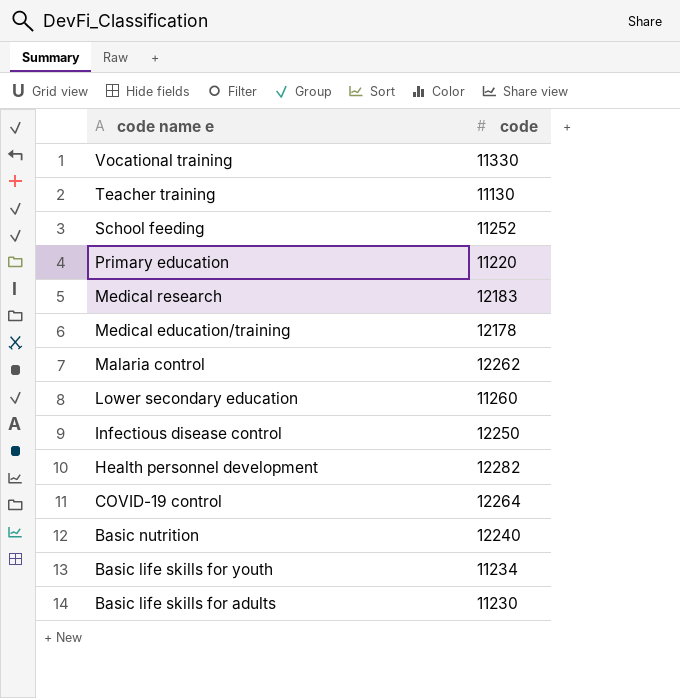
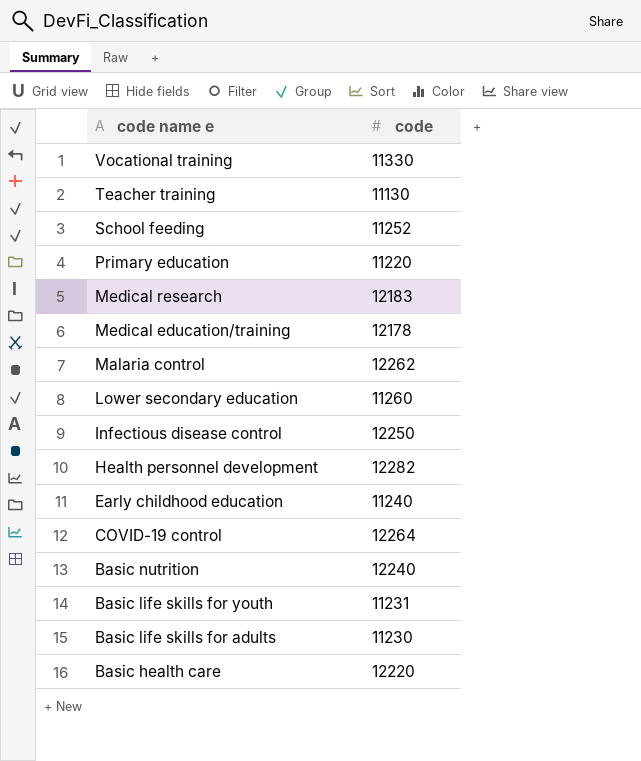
row Early childhood education: none -> 11240
Basic life skills for youth | code: 11234 -> 11231
row Basic health care: none -> 12220

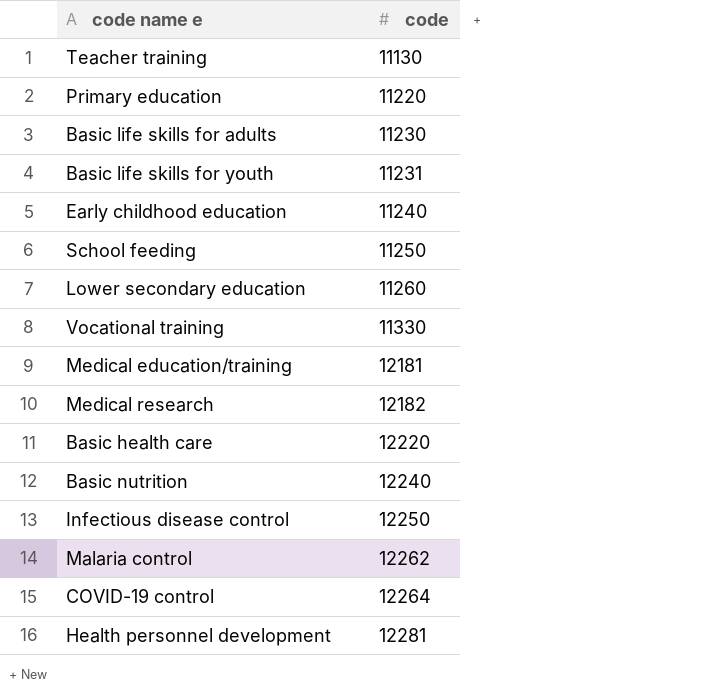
row order: code name e descending -> code ascending
School feeding | code: 11252 -> 11250
Medical education/training | code: 12178 -> 12181
Medical research | code: 12183 -> 12182
Health personnel development | code: 12282 -> 12281

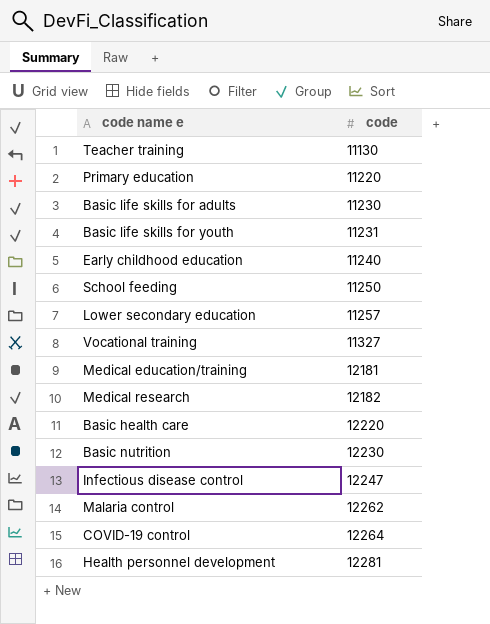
Lower secondary education | code: 11260 -> 11257
Vocational training | code: 11330 -> 11327
Basic nutrition | code: 12240 -> 12230
Infectious disease control | code: 12250 -> 12247

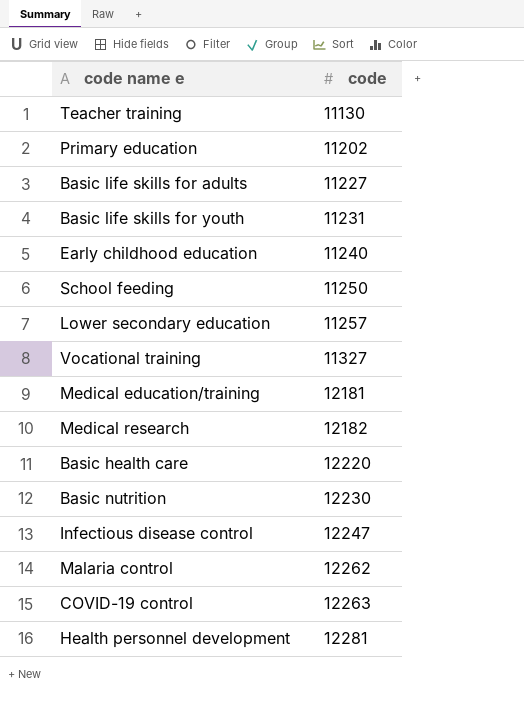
Primary education | code: 11220 -> 11202
Basic life skills for adults | code: 11230 -> 11227
COVID-19 control | code: 12264 -> 12263

